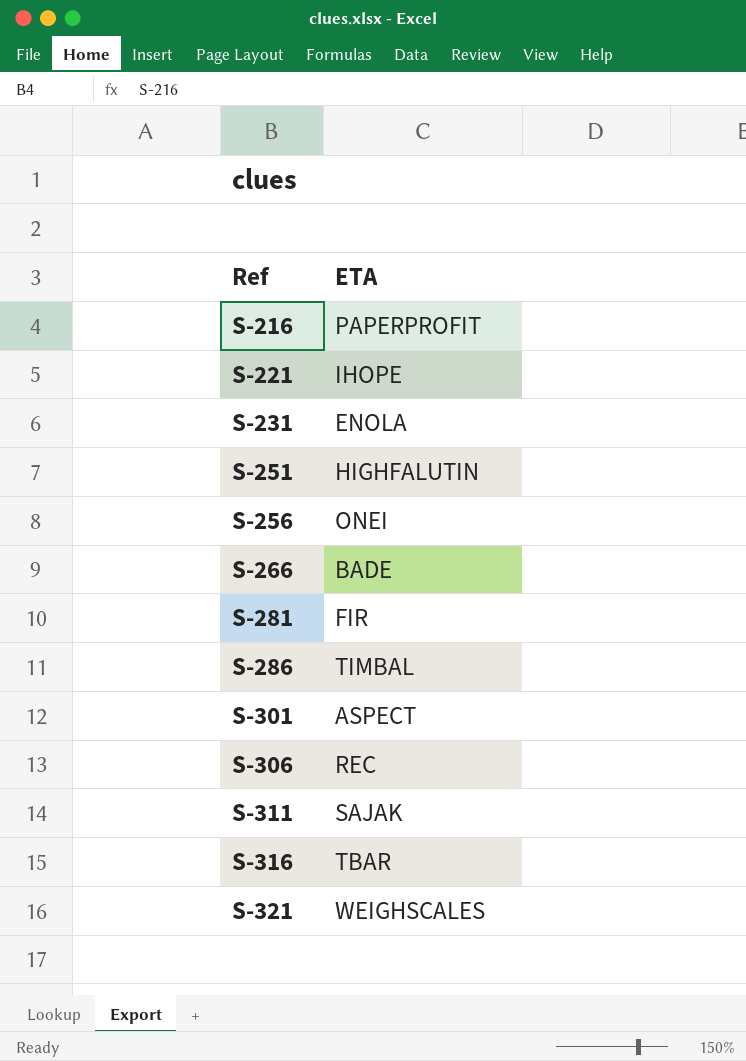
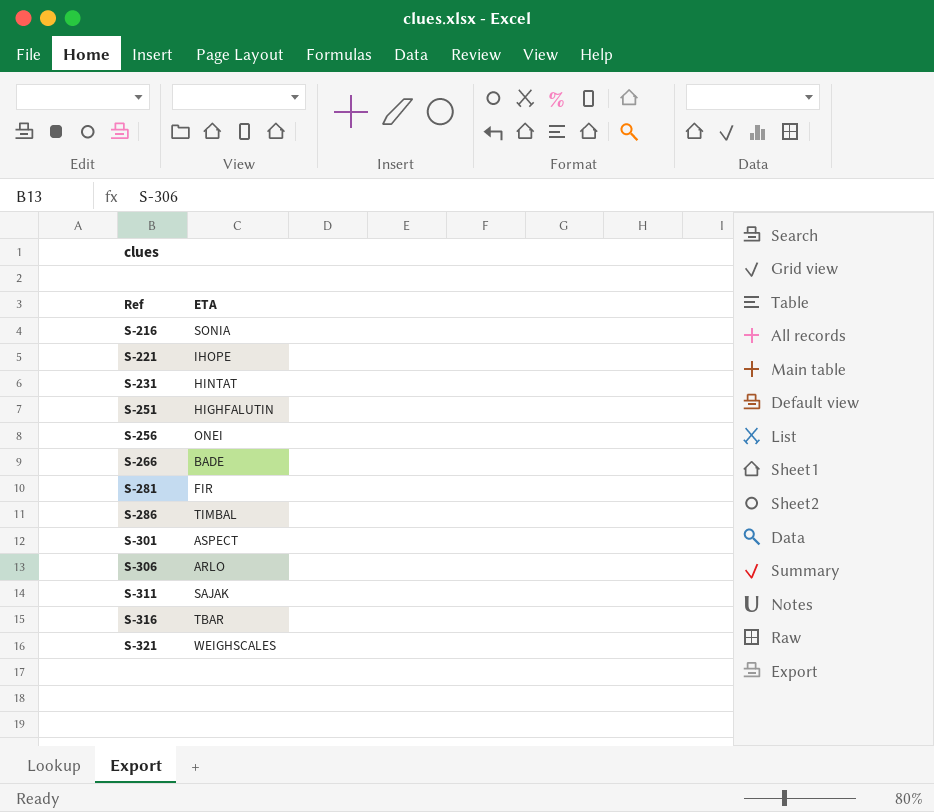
S-216 | ETA: PAPERPROFIT -> SONIA
S-231 | ETA: ENOLA -> HINTAT
S-306 | ETA: REC -> ARLO

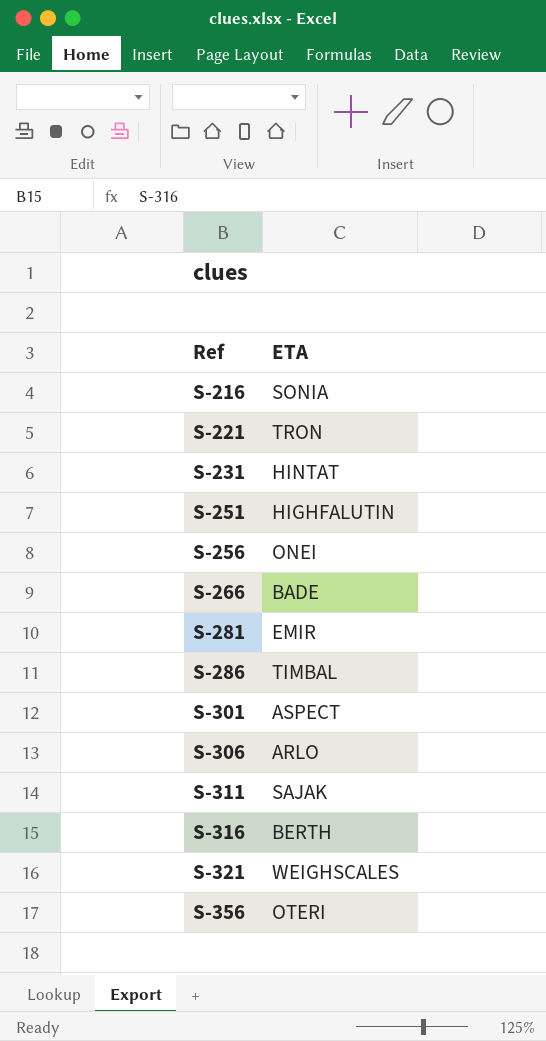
S-221 | ETA: IHOPE -> TRON
S-281 | ETA: FIR -> EMIR
S-316 | ETA: TBAR -> BERTH
row S-356: none -> OTERI

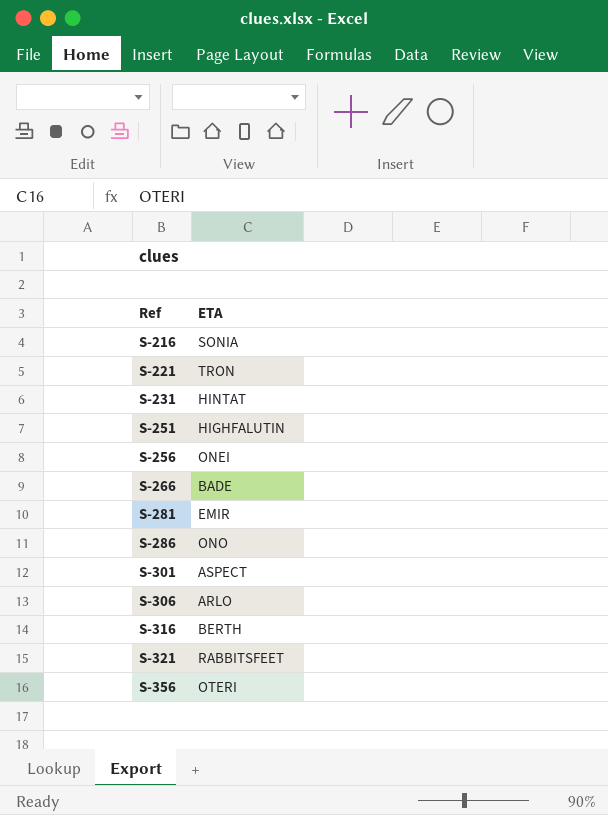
row S-311: SAJAK -> none
S-286 | ETA: TIMBAL -> ONO
S-321 | ETA: WEIGHSCALES -> RABBITSFEET

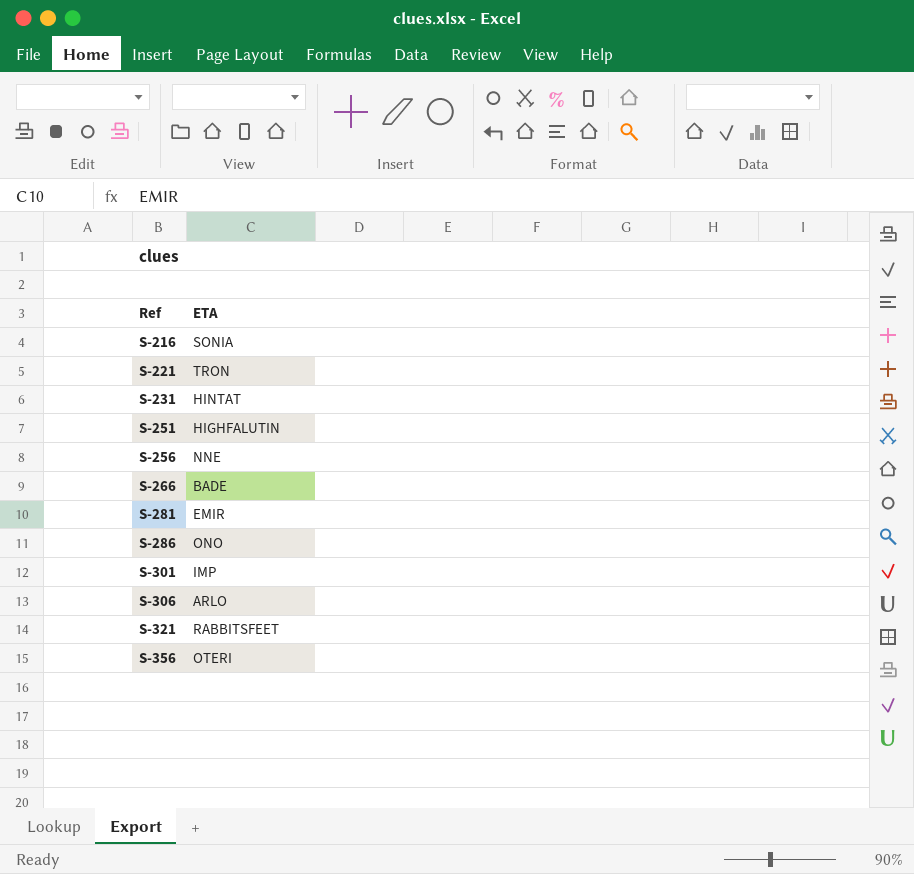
row S-316: BERTH -> none
S-256 | ETA: ONEI -> NNE
S-301 | ETA: ASPECT -> IMP

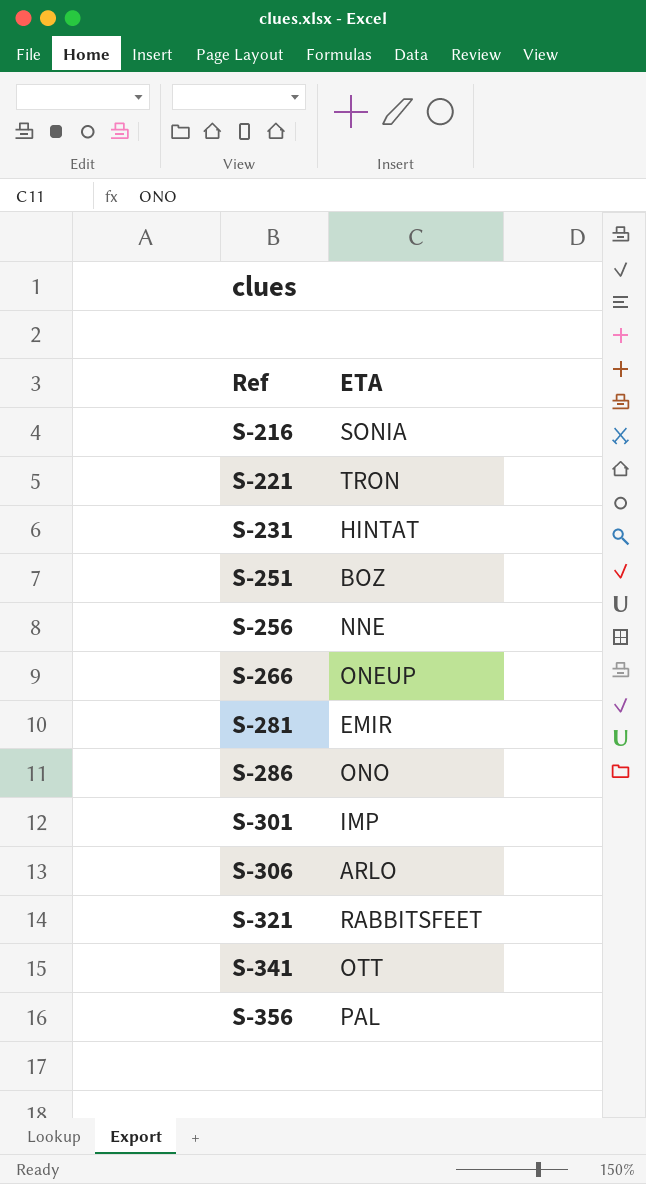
S-251 | ETA: HIGHFALUTIN -> BOZ
S-266 | ETA: BADE -> ONEUP
row S-341: none -> OTT
S-356 | ETA: OTERI -> PAL

